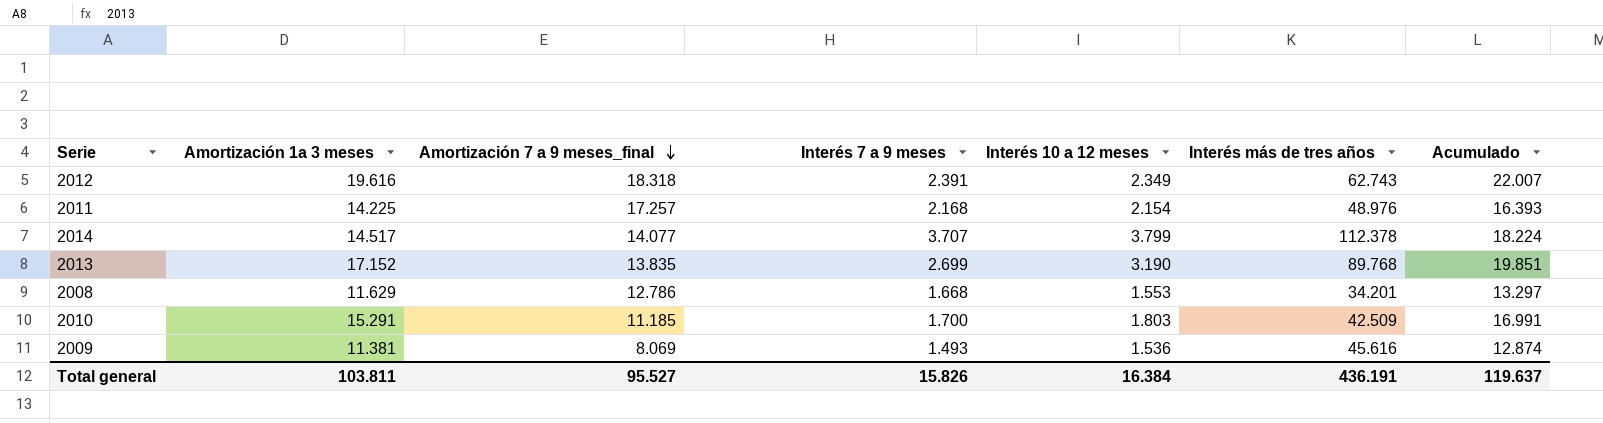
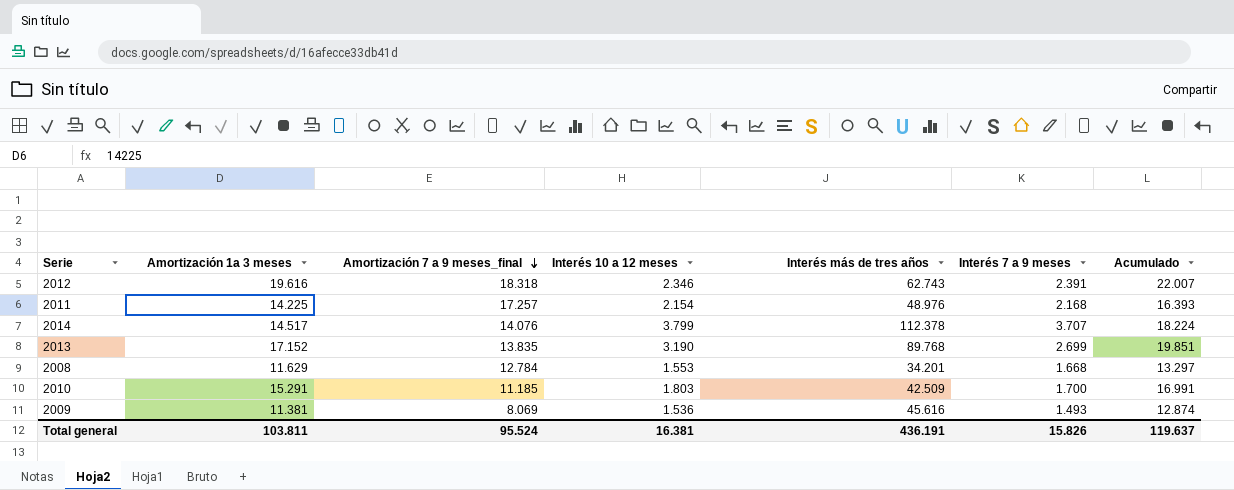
column Interés 7 a 9 meses | position: 4 -> 6
2012 | Interés 10 a 12 meses: 2.349 -> 2.346
2014 | Amortización 7 a 9 meses_final: 14.077 -> 14.076
2008 | Amortización 7 a 9 meses_final: 12.786 -> 12.784
Total general | Amortización 7 a 9 meses_final: 95.527 -> 95.524
Total general | Interés 10 a 12 meses: 16.384 -> 16.381

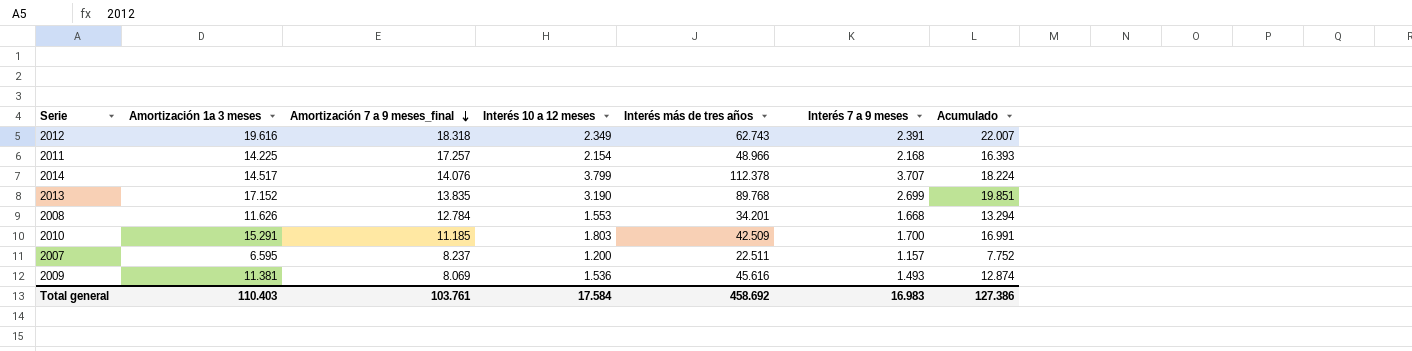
2012 | Interés 10 a 12 meses: 2.346 -> 2.349
2011 | Interés más de tres años: 48.976 -> 48.966
2008 | Amortización 1a 3 meses: 11.629 -> 11.626
2008 | Acumulado: 13.297 -> 13.294
row 2007: none -> 6.595 | 8.237 | 1.200 | 22.511 | 1.157 | 7.752
Total general | Amortización 1a 3 meses: 103.811 -> 110.403
Total general | Amortización 7 a 9 meses_final: 95.524 -> 103.761
Total general | Interés 10 a 12 meses: 16.381 -> 17.584
Total general | Interés más de tres años: 436.191 -> 458.692
Total general | Interés 7 a 9 meses: 15.826 -> 16.983
Total general | Acumulado: 119.637 -> 127.386

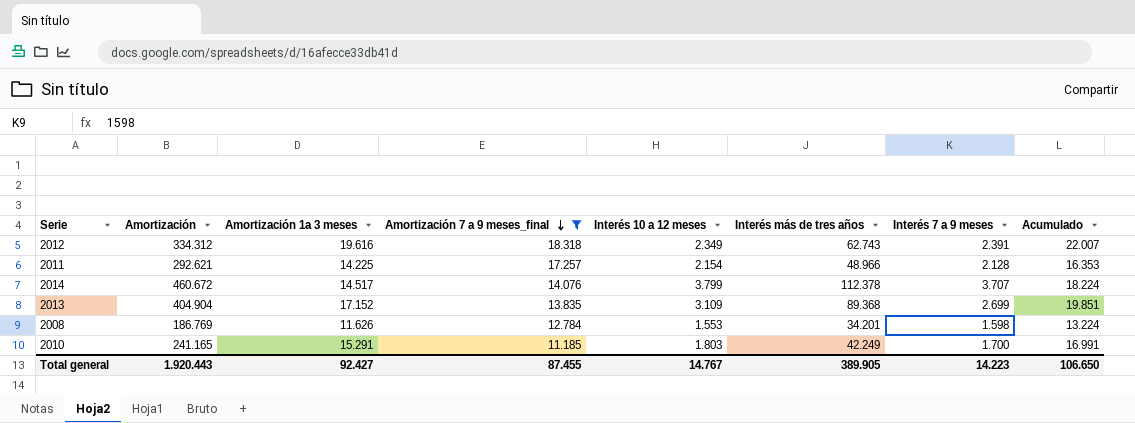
filter: none -> Amortización 7 a 9 meses_final >= 11.185
column Amortización | position: none -> 2
2011 | Interés 7 a 9 meses: 2.168 -> 2.128
2011 | Acumulado: 16.393 -> 16.353
2013 | Interés 10 a 12 meses: 3.190 -> 3.109
2013 | Interés más de tres años: 89.768 -> 89.368
2008 | Interés 7 a 9 meses: 1.668 -> 1.598
2008 | Acumulado: 13.294 -> 13.224
2010 | Interés más de tres años: 42.509 -> 42.249
Total general | Amortización 1a 3 meses: 110.403 -> 92.427
Total general | Amortización 7 a 9 meses_final: 103.761 -> 87.455
Total general | Interés 10 a 12 meses: 17.584 -> 14.767
Total general | Interés más de tres años: 458.692 -> 389.905
Total general | Interés 7 a 9 meses: 16.983 -> 14.223
Total general | Acumulado: 127.386 -> 106.650

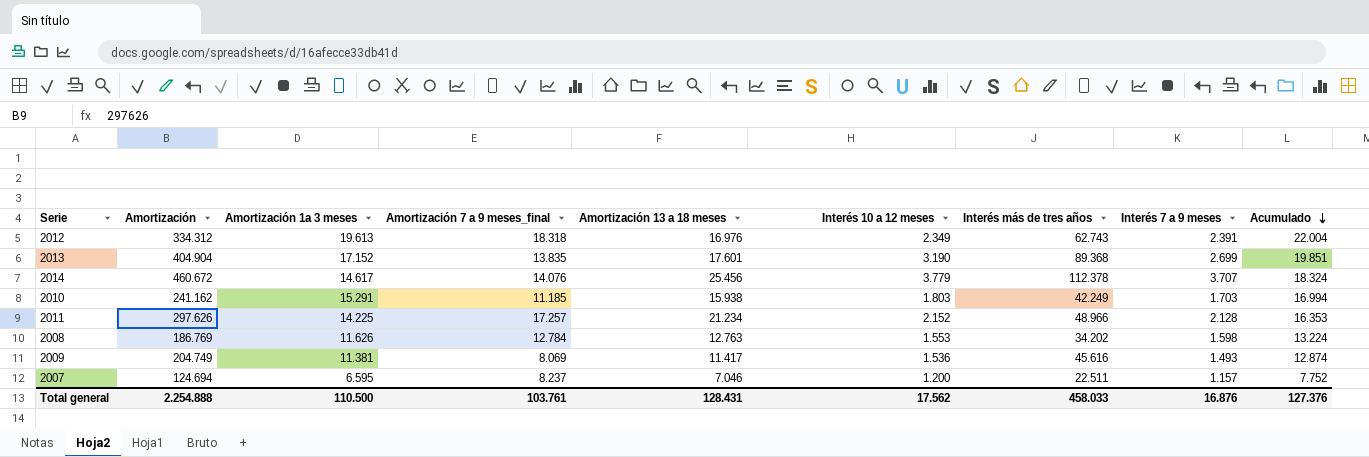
filter: Amortización 7 a 9 meses_final >= 11.185 -> none
row order: Amortización 7 a 9 meses_final descending -> Acumulado descending
column Amortización 13 a 18 meses | position: none -> 5
2012 | Amortización 1a 3 meses: 19.616 -> 19.613
2012 | Acumulado: 22.007 -> 22.004
2013 | Interés 10 a 12 meses: 3.109 -> 3.190
2014 | Amortización 1a 3 meses: 14.517 -> 14.617
2014 | Interés 10 a 12 meses: 3.799 -> 3.779
2014 | Acumulado: 18.224 -> 18.324
2010 | Amortización: 241.165 -> 241.162
2010 | Interés 7 a 9 meses: 1.700 -> 1.703
2010 | Acumulado: 16.991 -> 16.994
2011 | Amortización: 292.621 -> 297.626
2011 | Interés 10 a 12 meses: 2.154 -> 2.152
2008 | Interés más de tres años: 34.201 -> 34.202
Total general | Amortización: 1.920.443 -> 2.254.888
Total general | Amortización 1a 3 meses: 92.427 -> 110.500
Total general | Amortización 7 a 9 meses_final: 87.455 -> 103.761
Total general | Interés 10 a 12 meses: 14.767 -> 17.562
Total general | Interés más de tres años: 389.905 -> 458.033
Total general | Interés 7 a 9 meses: 14.223 -> 16.876
Total general | Acumulado: 106.650 -> 127.376

